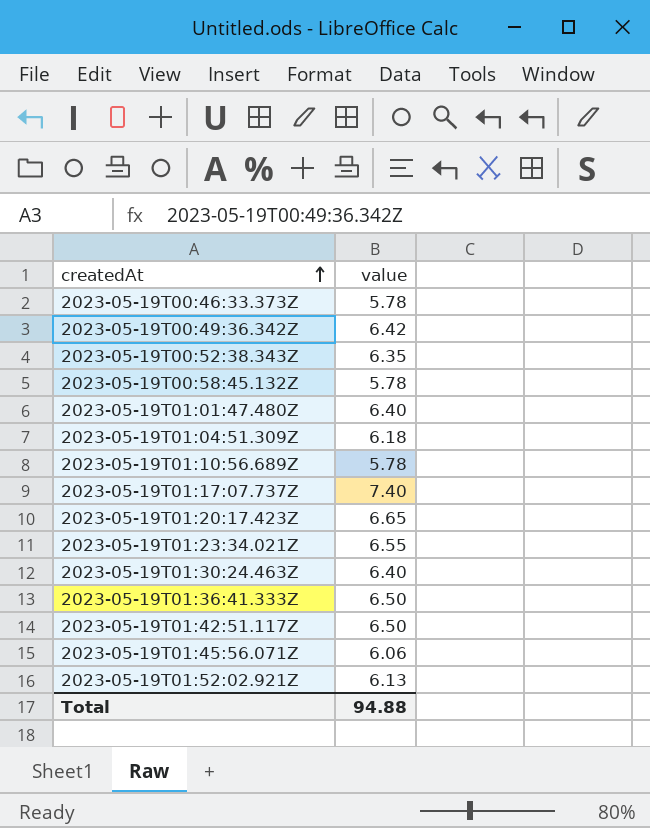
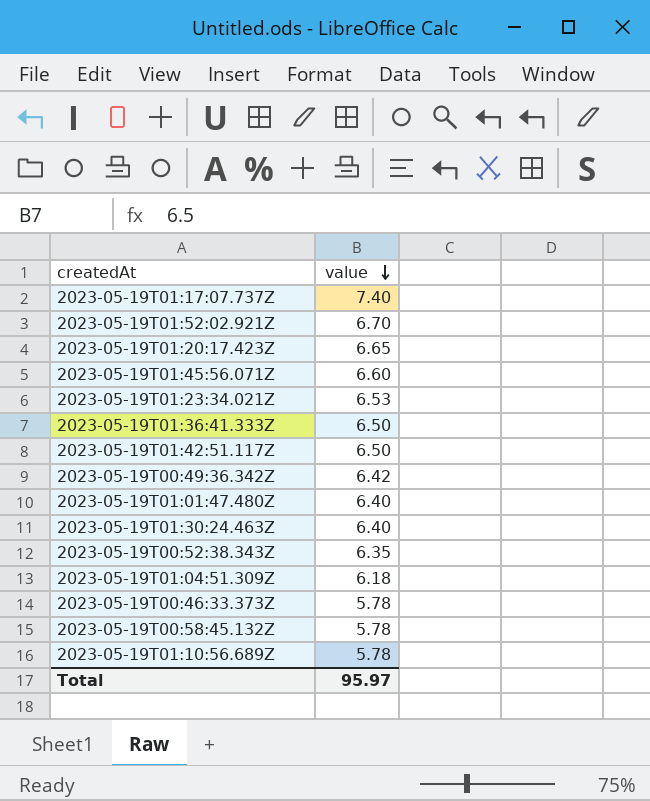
row order: createdAt ascending -> value descending
2023-05-19T01:52:02.921Z | value: 6.13 -> 6.70
2023-05-19T01:45:56.071Z | value: 6.06 -> 6.60
2023-05-19T01:23:34.021Z | value: 6.55 -> 6.53
Total | value: 94.88 -> 95.97

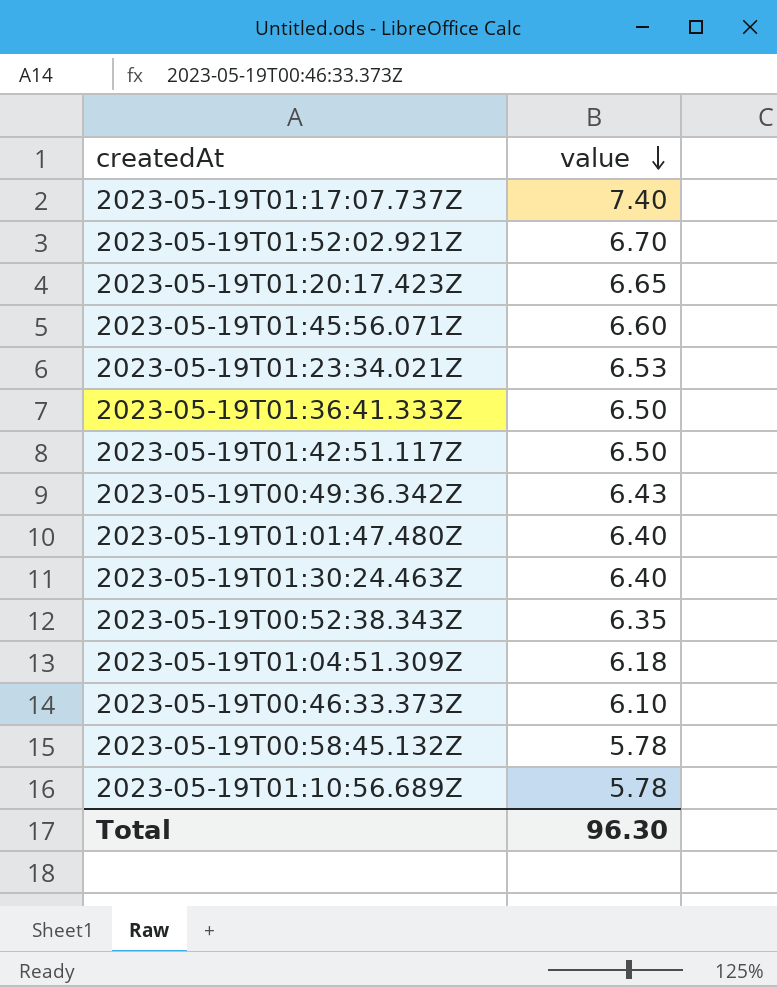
2023-05-19T00:49:36.342Z | value: 6.42 -> 6.43
2023-05-19T00:46:33.373Z | value: 5.78 -> 6.10
Total | value: 95.97 -> 96.30

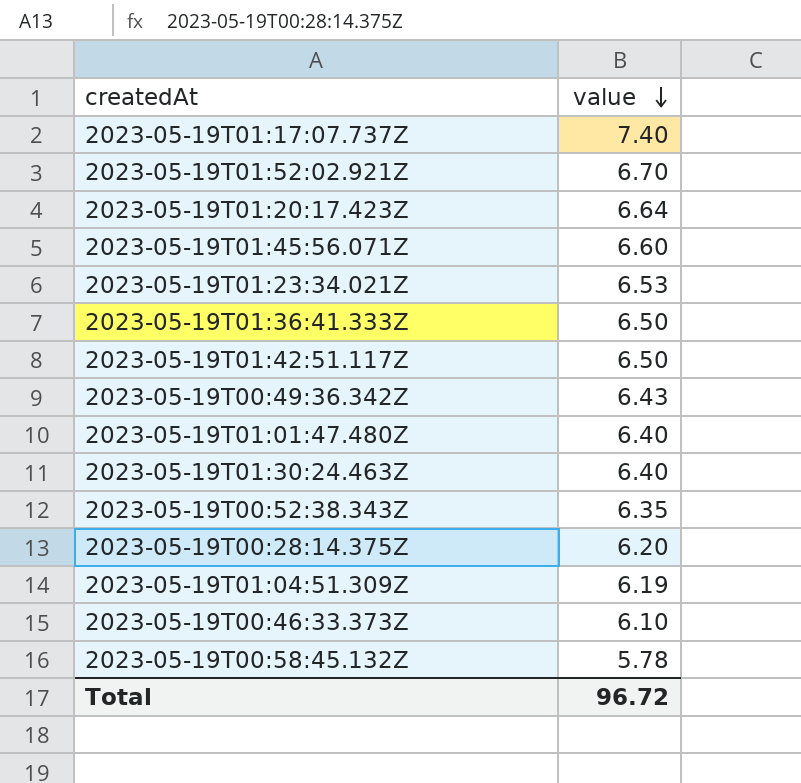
row 2023-05-19T01:10:56.689Z: 5.78 -> none
2023-05-19T01:20:17.423Z | value: 6.65 -> 6.64
row 2023-05-19T00:28:14.375Z: none -> 6.20
2023-05-19T01:04:51.309Z | value: 6.18 -> 6.19
Total | value: 96.30 -> 96.72

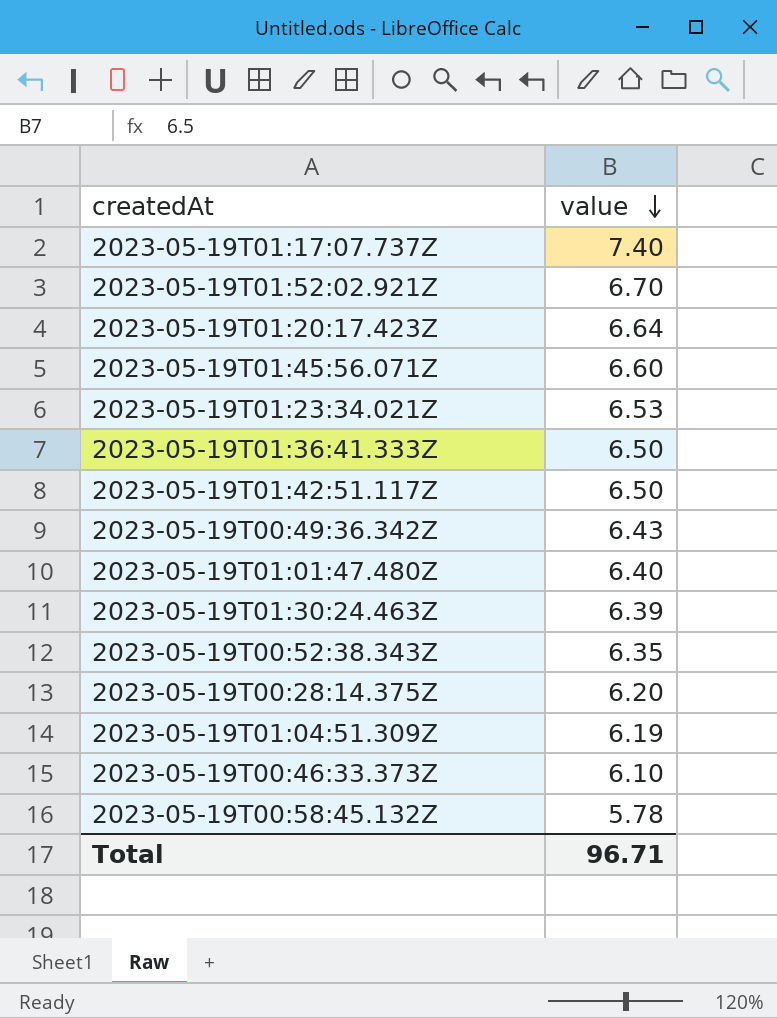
2023-05-19T01:30:24.463Z | value: 6.40 -> 6.39
Total | value: 96.72 -> 96.71

